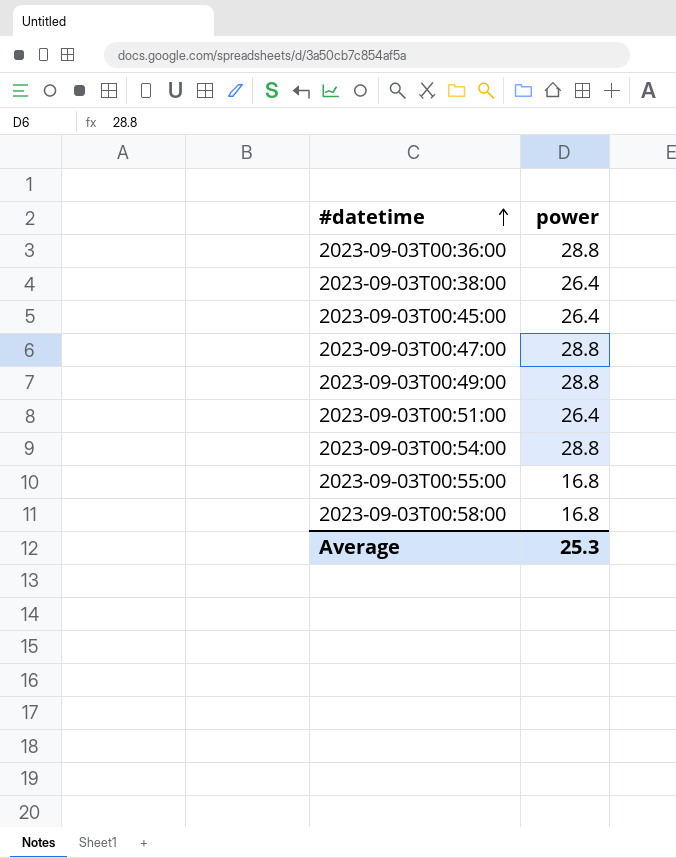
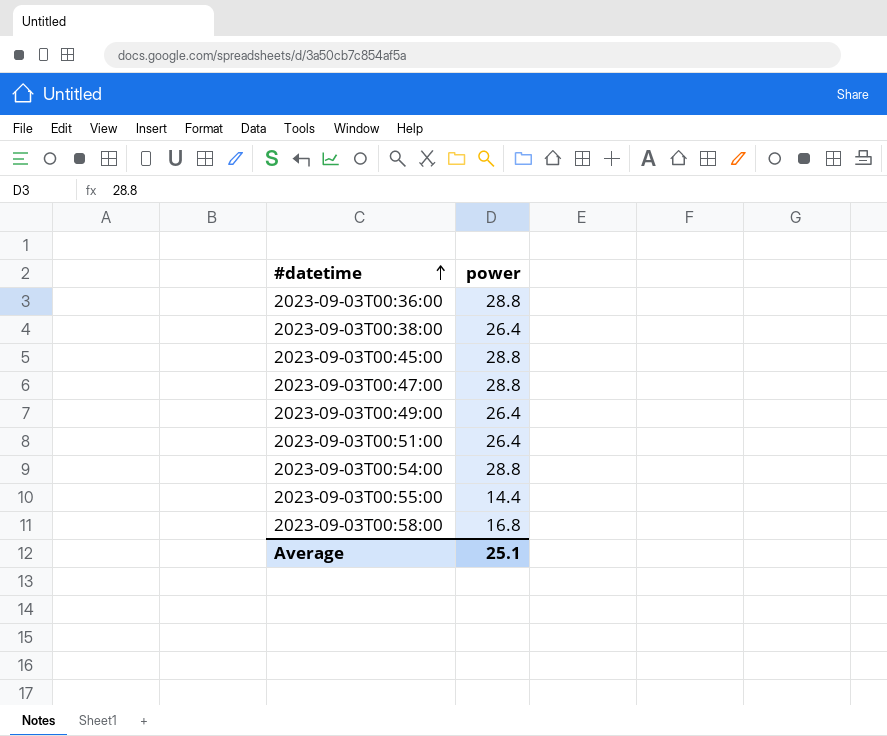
2023-09-03T00:45:00 | power: 26.4 -> 28.8
2023-09-03T00:49:00 | power: 28.8 -> 26.4
2023-09-03T00:55:00 | power: 16.8 -> 14.4
Average | power: 25.3 -> 25.1

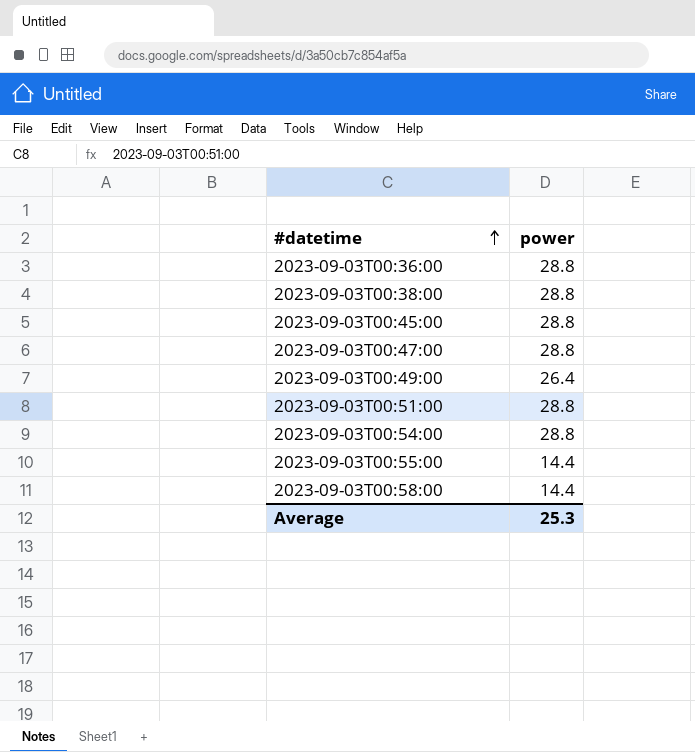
2023-09-03T00:38:00 | power: 26.4 -> 28.8
2023-09-03T00:51:00 | power: 26.4 -> 28.8
2023-09-03T00:58:00 | power: 16.8 -> 14.4
Average | power: 25.1 -> 25.3

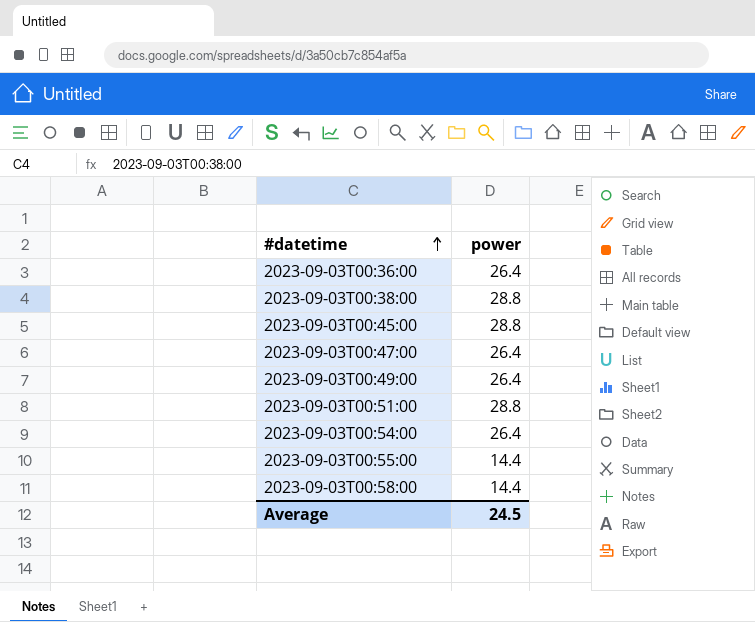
2023-09-03T00:36:00 | power: 28.8 -> 26.4
2023-09-03T00:47:00 | power: 28.8 -> 26.4
2023-09-03T00:54:00 | power: 28.8 -> 26.4
Average | power: 25.3 -> 24.5

